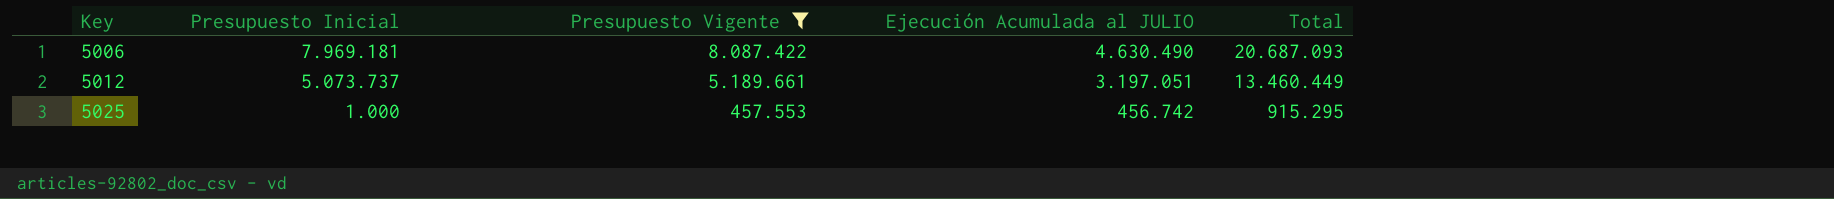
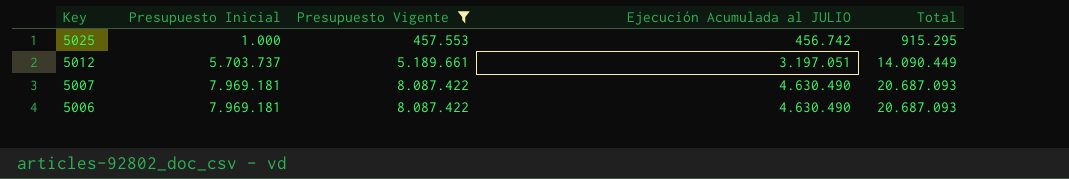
row order: Key ascending -> Key descending
5012 | Presupuesto Inicial: 5.073.737 -> 5.703.737
5012 | Total: 13.460.449 -> 14.090.449
row 5007: none -> 7.969.181 | 8.087.422 | 4.630.490 | 20.687.093

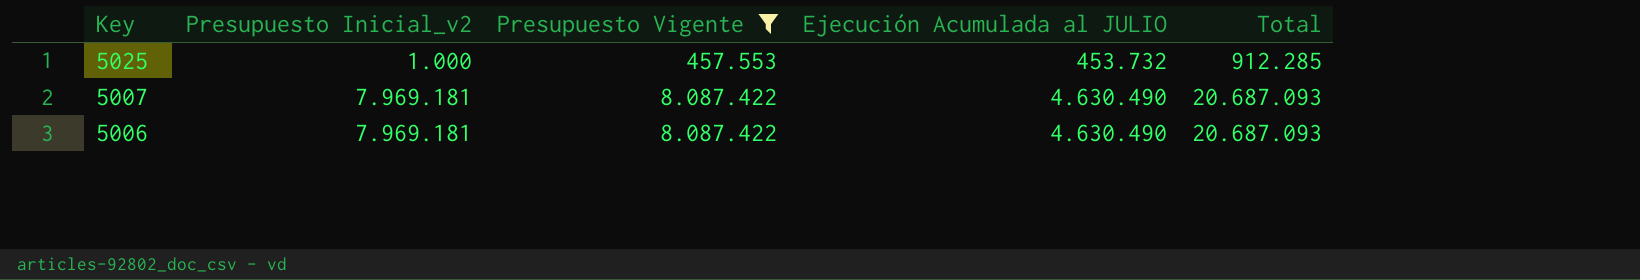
column name: Presupuesto Inicial -> Presupuesto Inicial_v2
row 5012: 5.703.737 | 5.189.661 | 3.197.051 | 14.090.449 -> none
5025 | Ejecución Acumulada al JULIO: 456.742 -> 453.732
5025 | Total: 915.295 -> 912.285

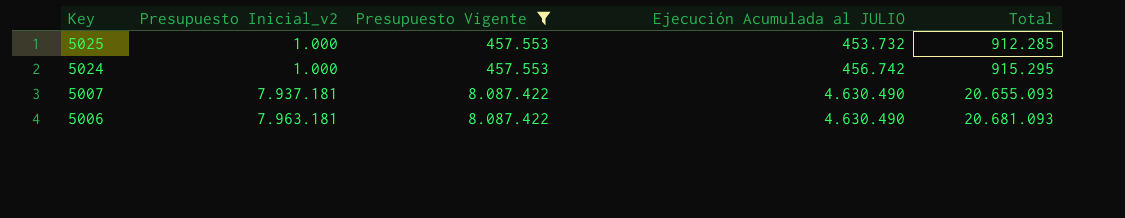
row 5024: none -> 1.000 | 457.553 | 456.742 | 915.295
5007 | Presupuesto Inicial_v2: 7.969.181 -> 7.937.181
5007 | Total: 20.687.093 -> 20.655.093
5006 | Presupuesto Inicial_v2: 7.969.181 -> 7.963.181
5006 | Total: 20.687.093 -> 20.681.093

